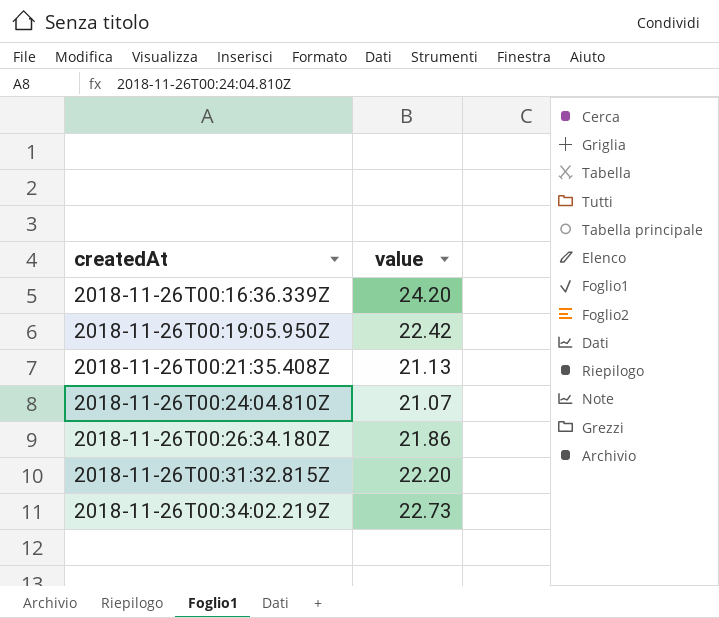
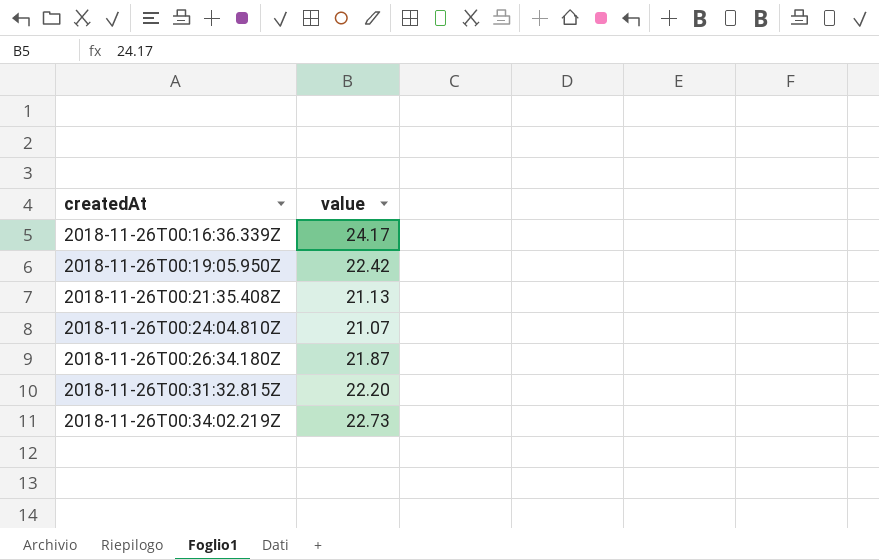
2018-11-26T00:16:36.339Z | value: 24.20 -> 24.17
2018-11-26T00:26:34.180Z | value: 21.86 -> 21.87

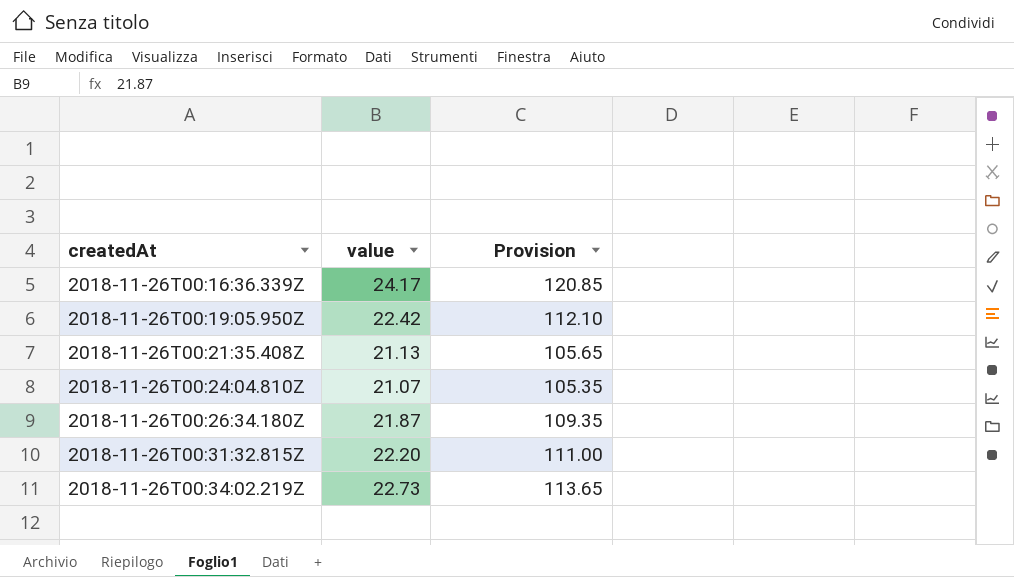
column Provision | formula: none -> [value] * 5

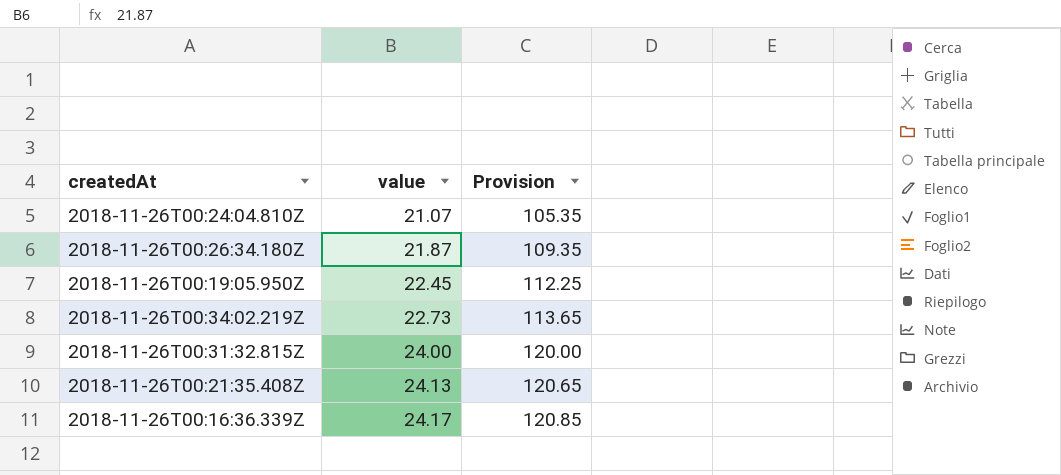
row order: createdAt ascending -> value ascending
2018-11-26T00:19:05.950Z | value: 22.42 -> 22.45
2018-11-26T00:19:05.950Z | Provision: 112.10 -> 112.25
2018-11-26T00:31:32.815Z | value: 22.20 -> 24.00
2018-11-26T00:31:32.815Z | Provision: 111.00 -> 120.00
2018-11-26T00:21:35.408Z | value: 21.13 -> 24.13
2018-11-26T00:21:35.408Z | Provision: 105.65 -> 120.65

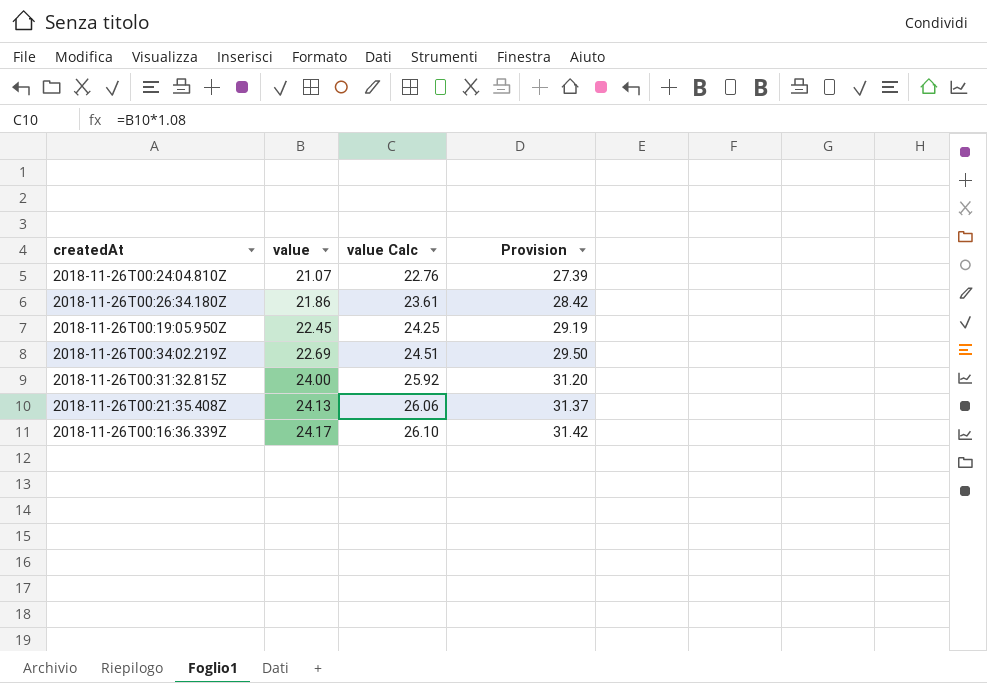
column value Calc | formula: none -> [value] * 1.08
column Provision | formula: [value] * 5 -> [value] * 1.3
2018-11-26T00:26:34.180Z | value: 21.87 -> 21.86
2018-11-26T00:34:02.219Z | value: 22.73 -> 22.69

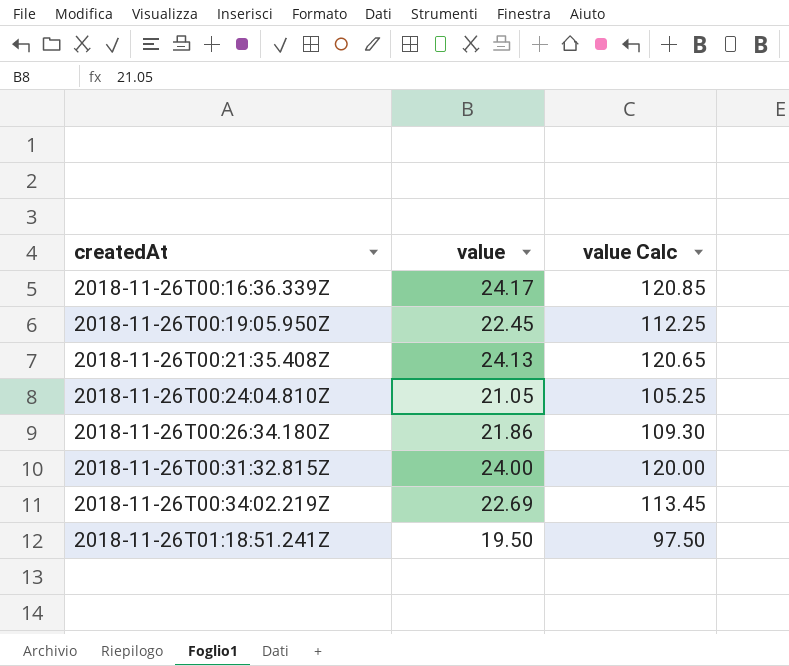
row order: value ascending -> createdAt ascending
column Provision | formula: [value] * 1.3 -> none
column value Calc | formula: [value] * 1.08 -> [value] * 5
2018-11-26T00:24:04.810Z | value: 21.07 -> 21.05
row 2018-11-26T01:18:51.241Z: none -> 19.50 | 97.50

